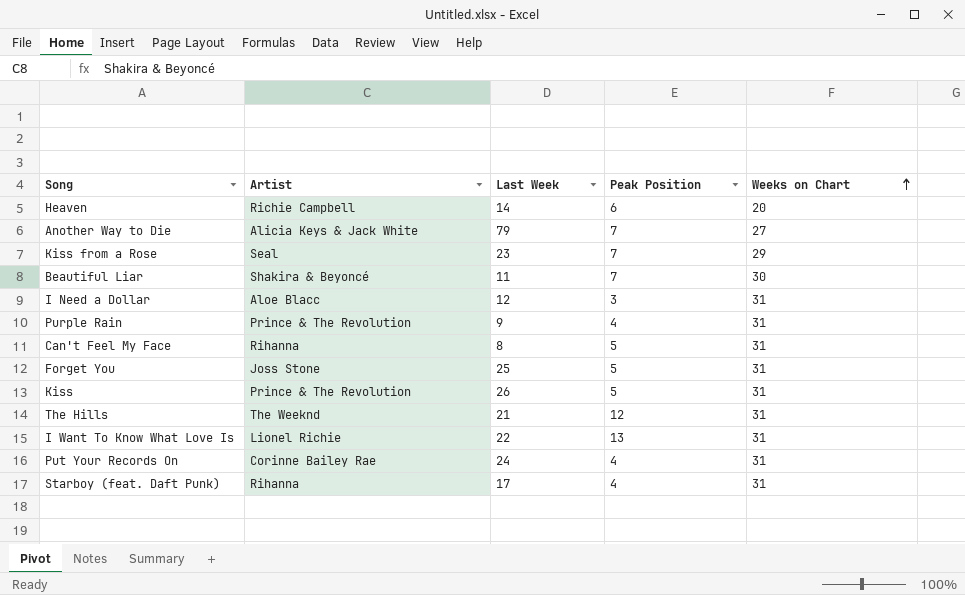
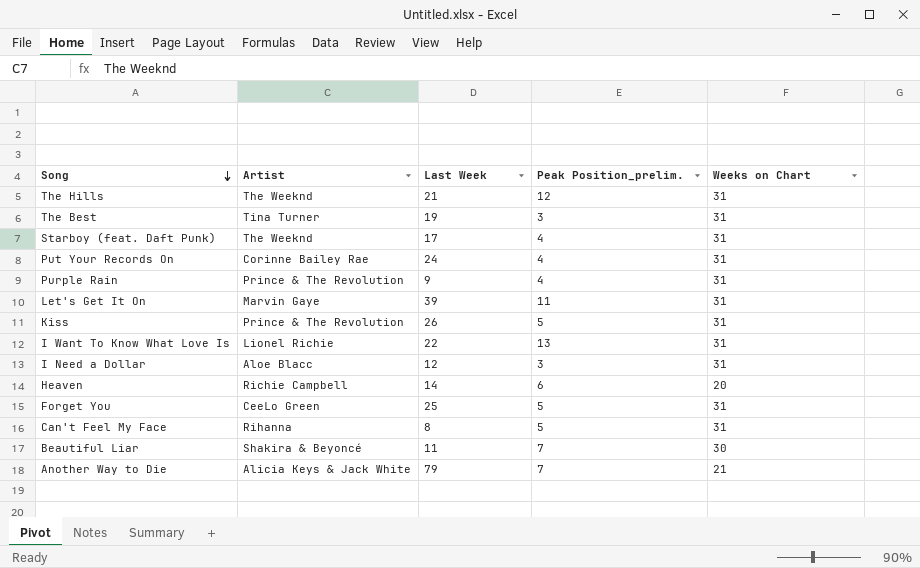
row order: Weeks on Chart ascending -> Song descending
column name: Peak Position -> Peak Position_prelim.
row Kiss from a Rose: Seal | 23 | 7 | 29 -> none
row The Best: none -> Tina Turner | 19 | 3 | 31
Starboy (feat. Daft Punk) | Artist: Rihanna -> The Weeknd
row Let's Get It On: none -> Marvin Gaye | 39 | 11 | 31
Forget You | Artist: Joss Stone -> CeeLo Green
Another Way to Die | Weeks on Chart: 27 -> 21

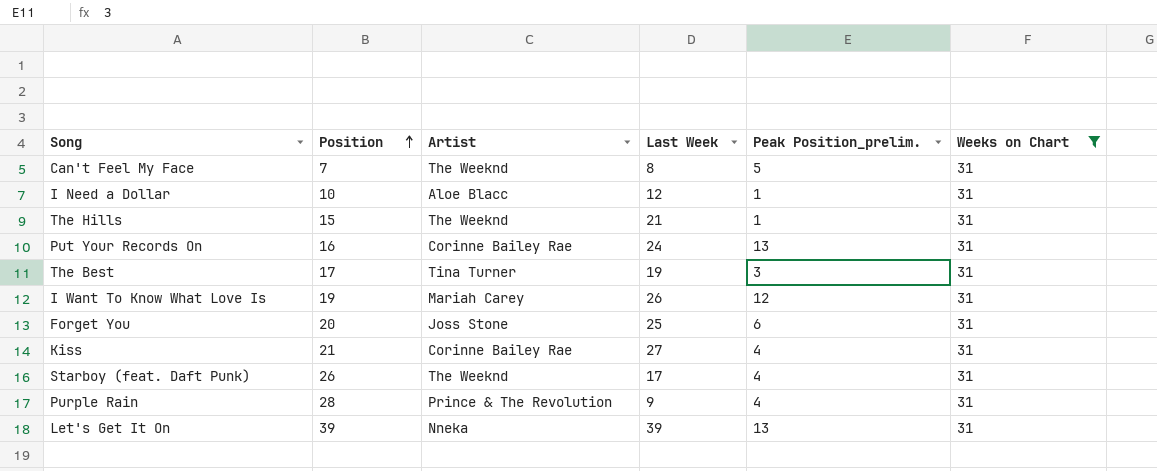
filter: none -> Weeks on Chart = 31
row order: Song descending -> Position ascending
column Position | position: none -> 2
Can't Feel My Face | Artist: Rihanna -> The Weeknd
I Need a Dollar | Peak Position_prelim.: 3 -> 1
The Hills | Peak Position_prelim.: 12 -> 1
Put Your Records On | Peak Position_prelim.: 4 -> 13
I Want To Know What Love Is | Artist: Lionel Richie -> Mariah Carey
I Want To Know What Love Is | Last Week: 22 -> 26
I Want To Know What Love Is | Peak Position_prelim.: 13 -> 12
Forget You | Artist: CeeLo Green -> Joss Stone
Forget You | Peak Position_prelim.: 5 -> 6
Kiss | Artist: Prince & The Revolution -> Corinne Bailey Rae
Kiss | Last Week: 26 -> 27
Kiss | Peak Position_prelim.: 5 -> 4
Let's Get It On | Artist: Marvin Gaye -> Nneka
Let's Get It On | Peak Position_prelim.: 11 -> 13

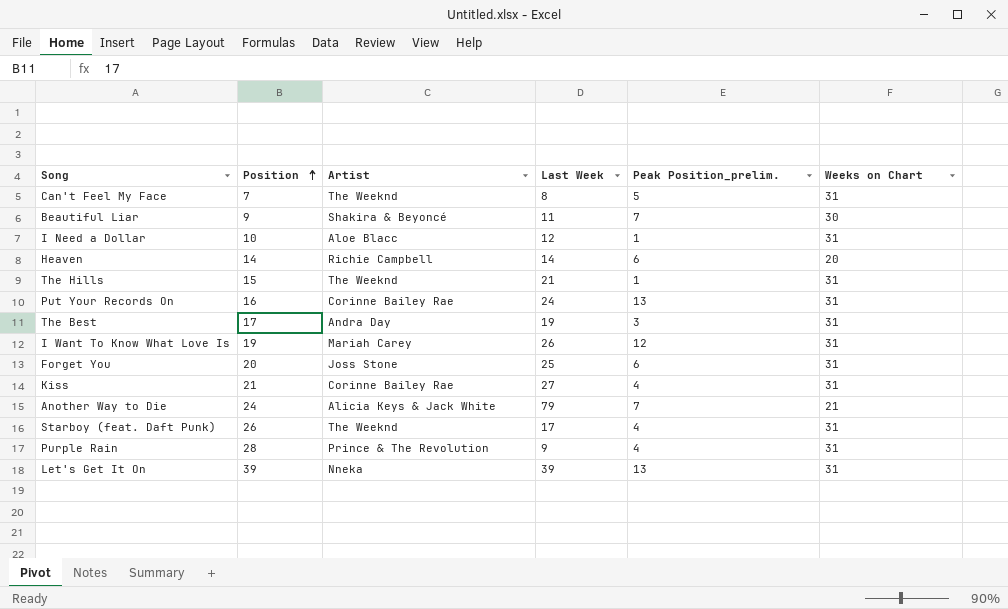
filter: Weeks on Chart = 31 -> none
The Best | Artist: Tina Turner -> Andra Day

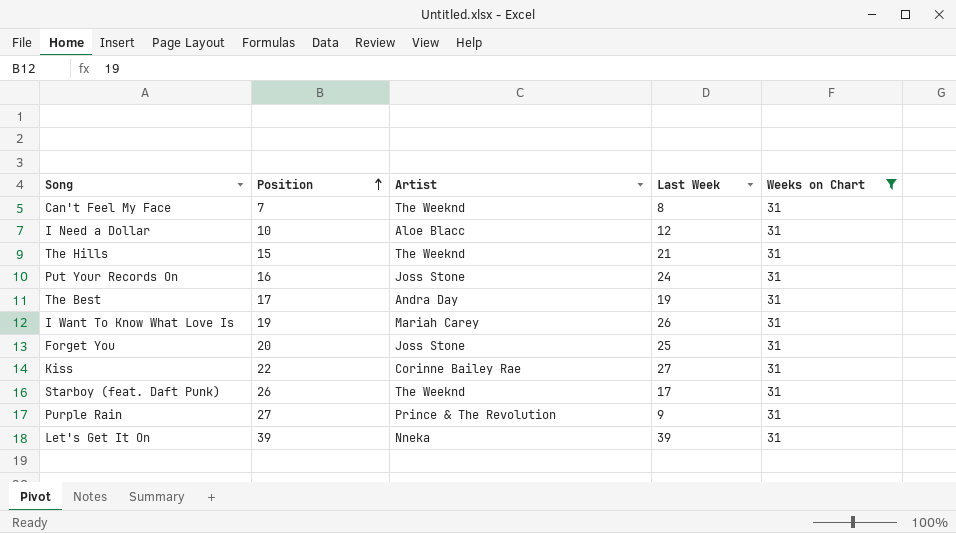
filter: none -> Weeks on Chart = 31
column Peak Position_prelim. | position: 5 -> none
Put Your Records On | Artist: Corinne Bailey Rae -> Joss Stone
Kiss | Position: 21 -> 22
Purple Rain | Position: 28 -> 27

